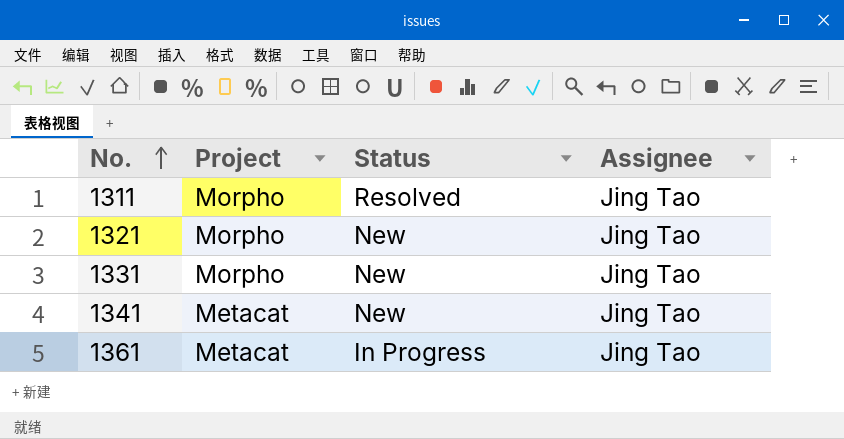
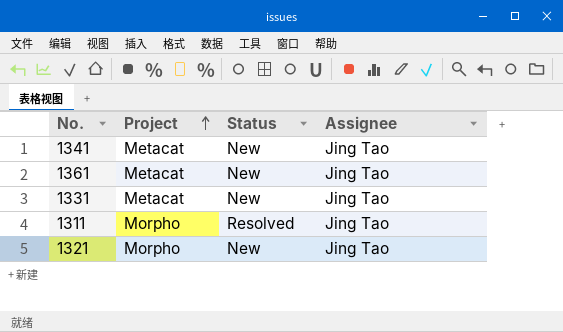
row order: No. ascending -> Project ascending
1361 | Status: In Progress -> New
1331 | Project: Morpho -> Metacat

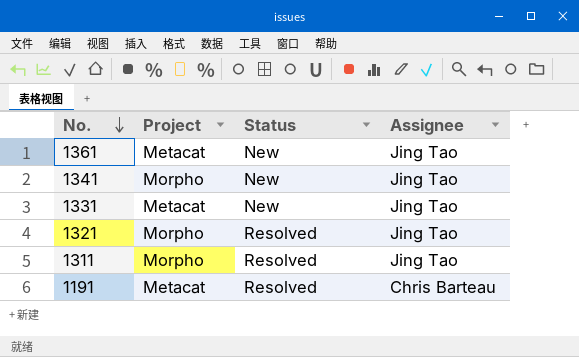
row order: Project ascending -> No. descending
1341 | Project: Metacat -> Morpho
1321 | Status: New -> Resolved
row 1191: none -> Metacat | Resolved | Chris Barteau

